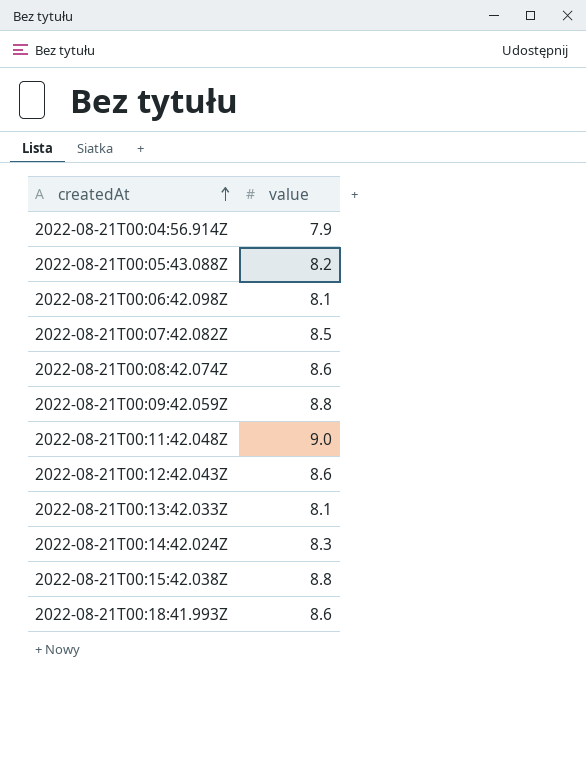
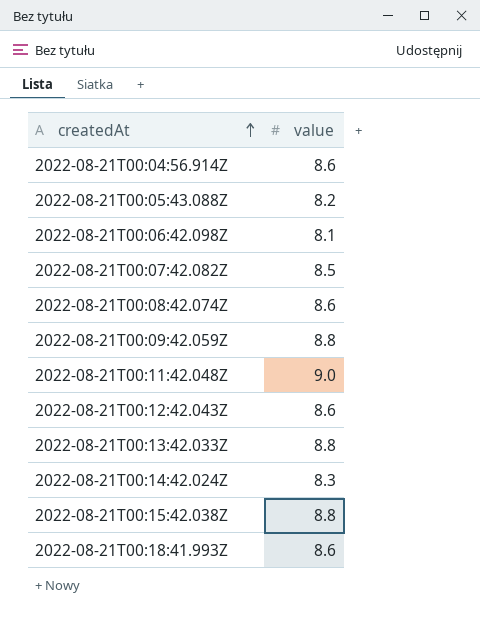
2022-08-21T00:04:56.914Z | value: 7.9 -> 8.6
2022-08-21T00:13:42.033Z | value: 8.1 -> 8.8

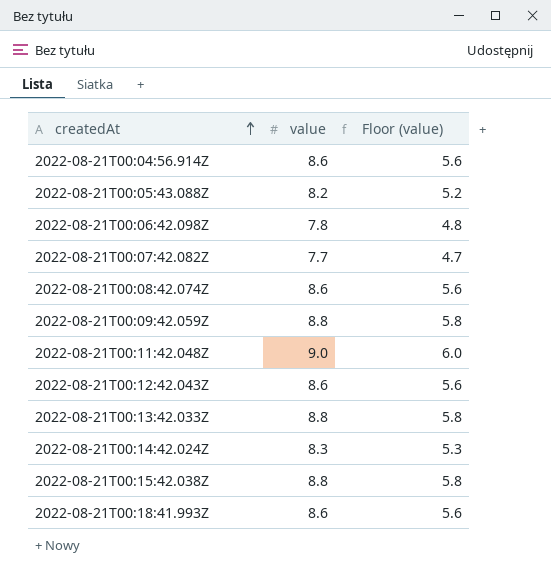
column Floor (value) | formula: none -> [value] - 3
2022-08-21T00:06:42.098Z | value: 8.1 -> 7.8
2022-08-21T00:07:42.082Z | value: 8.5 -> 7.7

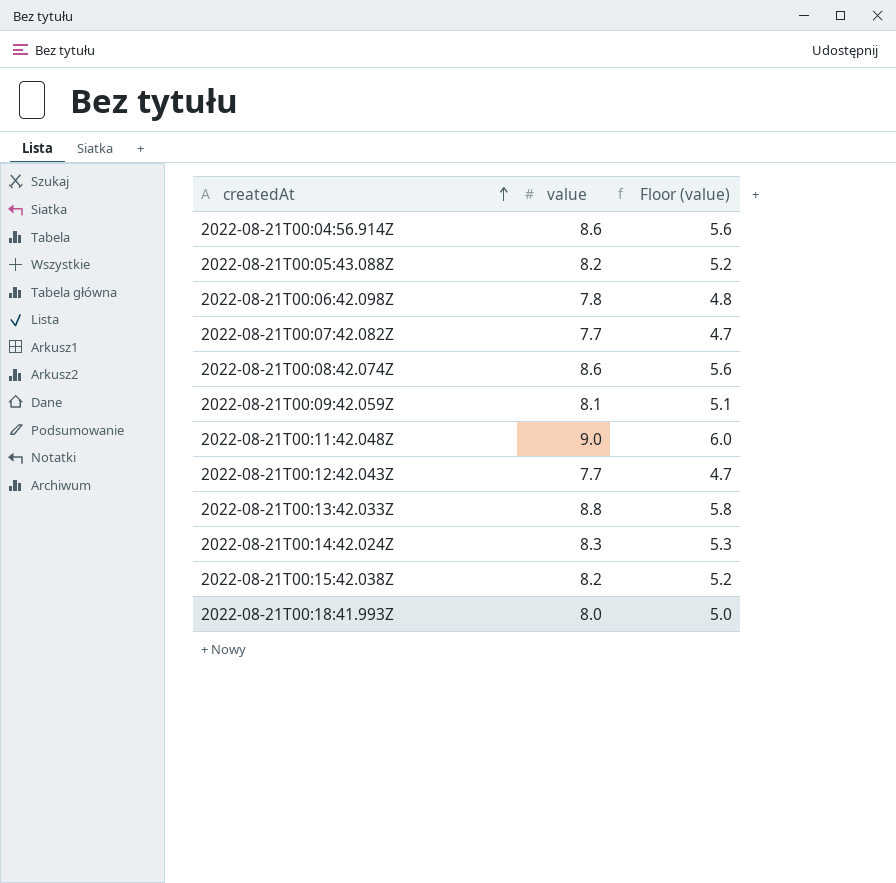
2022-08-21T00:09:42.059Z | value: 8.8 -> 8.1
2022-08-21T00:09:42.059Z | Floor (value): 5.8 -> 5.1
2022-08-21T00:12:42.043Z | value: 8.6 -> 7.7
2022-08-21T00:12:42.043Z | Floor (value): 5.6 -> 4.7
2022-08-21T00:15:42.038Z | value: 8.8 -> 8.2
2022-08-21T00:15:42.038Z | Floor (value): 5.8 -> 5.2
2022-08-21T00:18:41.993Z | value: 8.6 -> 8.0
2022-08-21T00:18:41.993Z | Floor (value): 5.6 -> 5.0

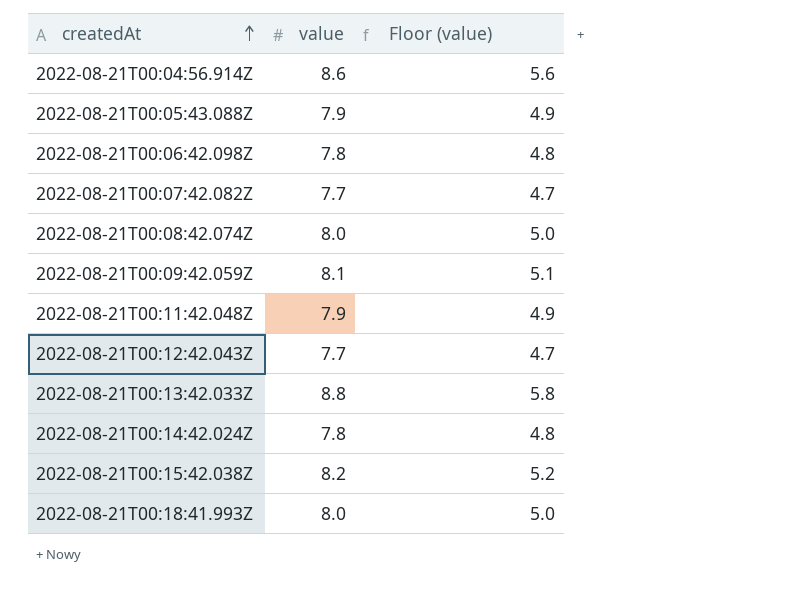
2022-08-21T00:05:43.088Z | value: 8.2 -> 7.9
2022-08-21T00:05:43.088Z | Floor (value): 5.2 -> 4.9
2022-08-21T00:08:42.074Z | value: 8.6 -> 8.0
2022-08-21T00:08:42.074Z | Floor (value): 5.6 -> 5.0
2022-08-21T00:11:42.048Z | value: 9.0 -> 7.9
2022-08-21T00:11:42.048Z | Floor (value): 6.0 -> 4.9
2022-08-21T00:14:42.024Z | value: 8.3 -> 7.8
2022-08-21T00:14:42.024Z | Floor (value): 5.3 -> 4.8

